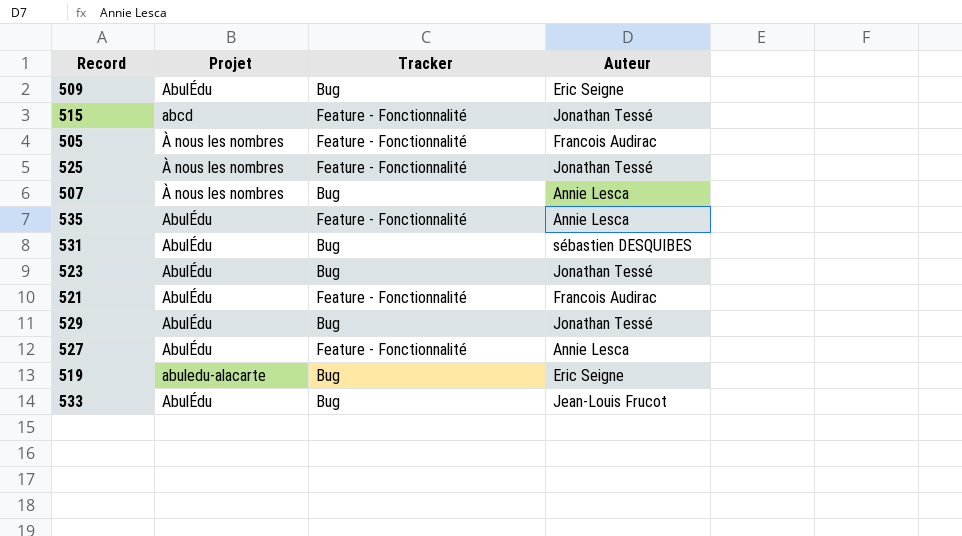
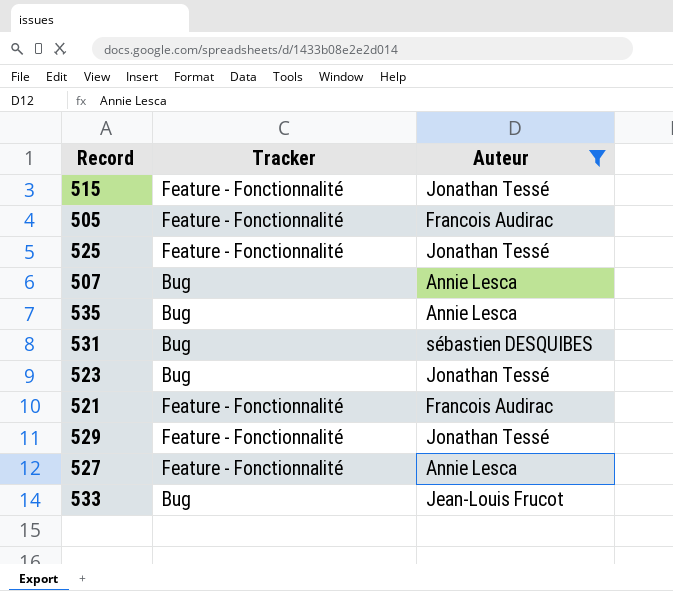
filter: none -> Auteur != Eric Seigne
column Projet | position: 2 -> none
535 | Tracker: Feature - Fonctionnalité -> Bug
529 | Tracker: Bug -> Feature - Fonctionnalité

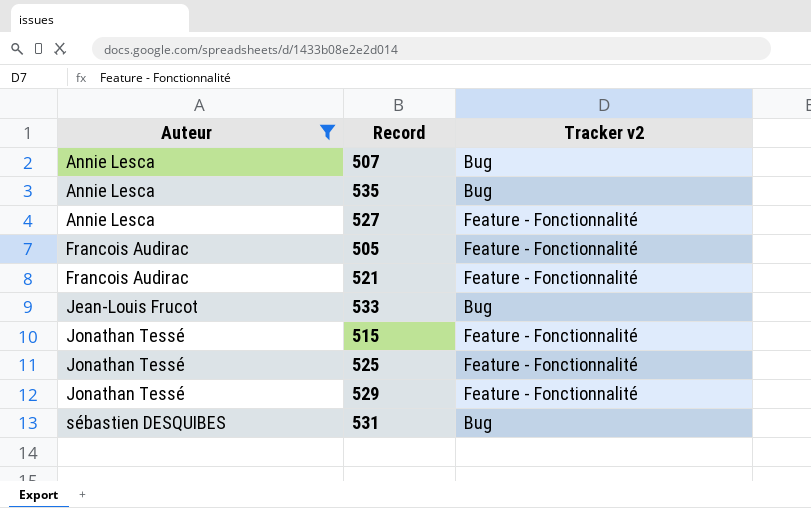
row order: none -> Auteur ascending
column Auteur | position: 3 -> 1
column name: Tracker -> Tracker v2
row 523: Bug | Jonathan Tessé -> none

